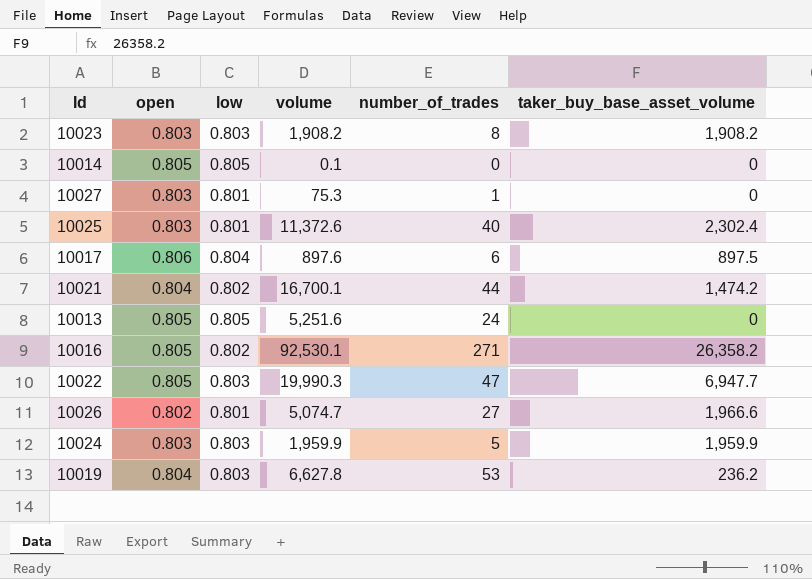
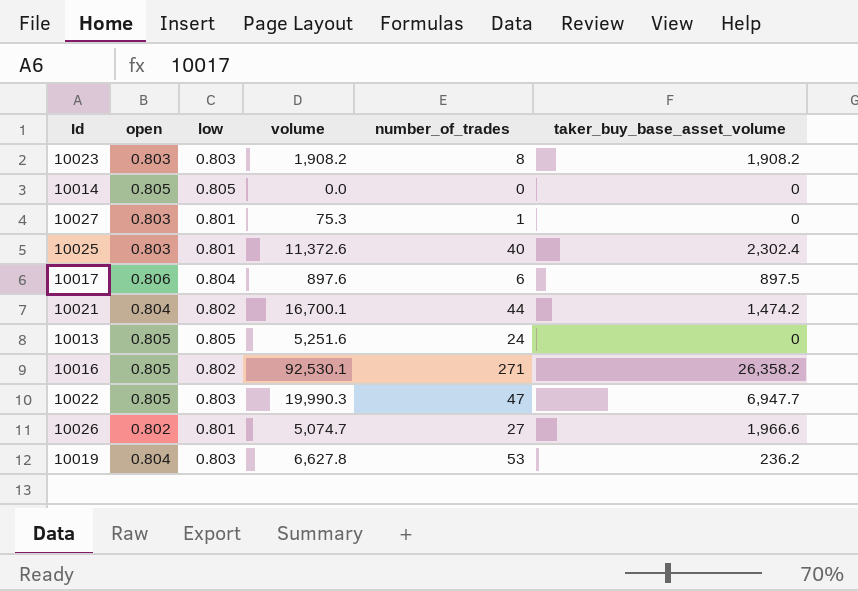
row 10024: 0.803 | 0.803 | 1,959.9 | 5 | 1,959.9 -> none
10014 | volume: 0.1 -> 0.0

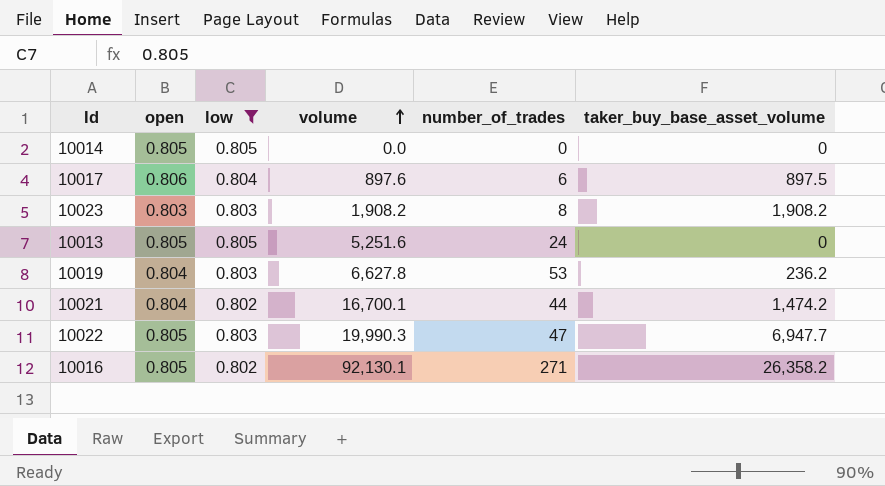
filter: none -> low != 0.801
row order: none -> volume ascending
10016 | volume: 92,530.1 -> 92,130.1

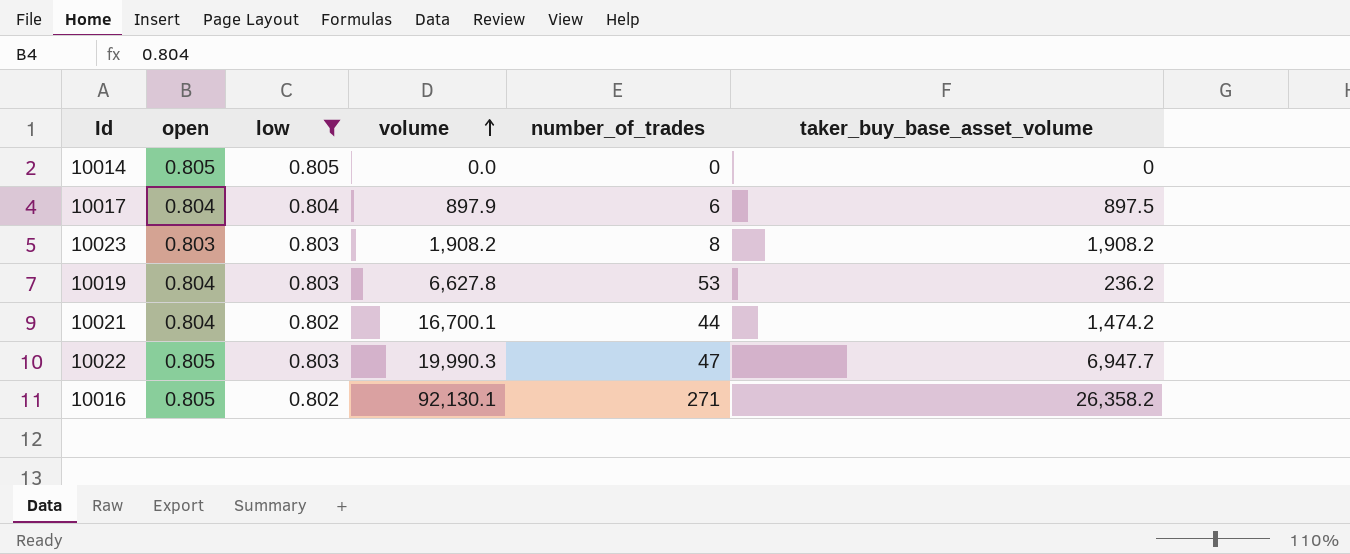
row 10013: 0.805 | 0.805 | 5,251.6 | 24 | 0 -> none
10017 | open: 0.806 -> 0.804
10017 | volume: 897.6 -> 897.9

